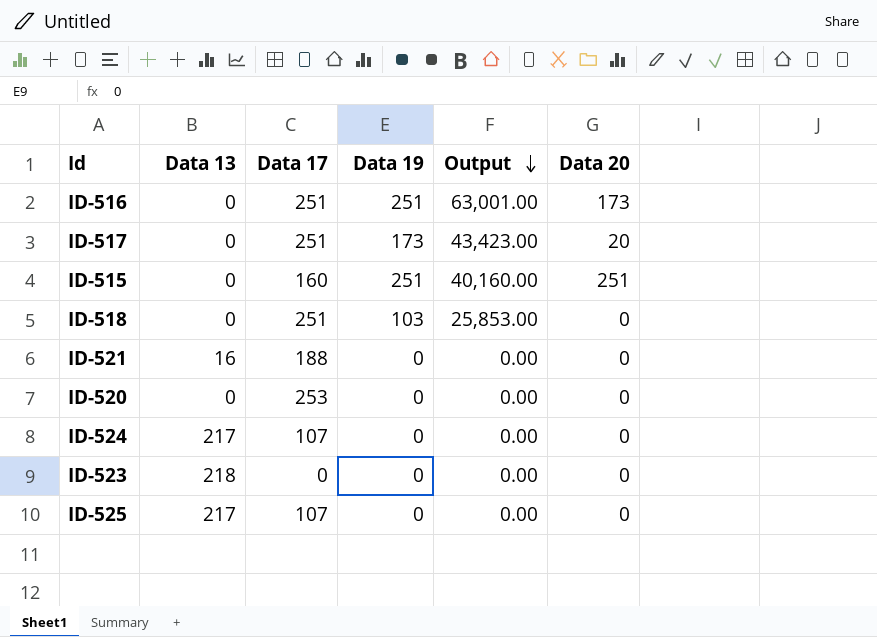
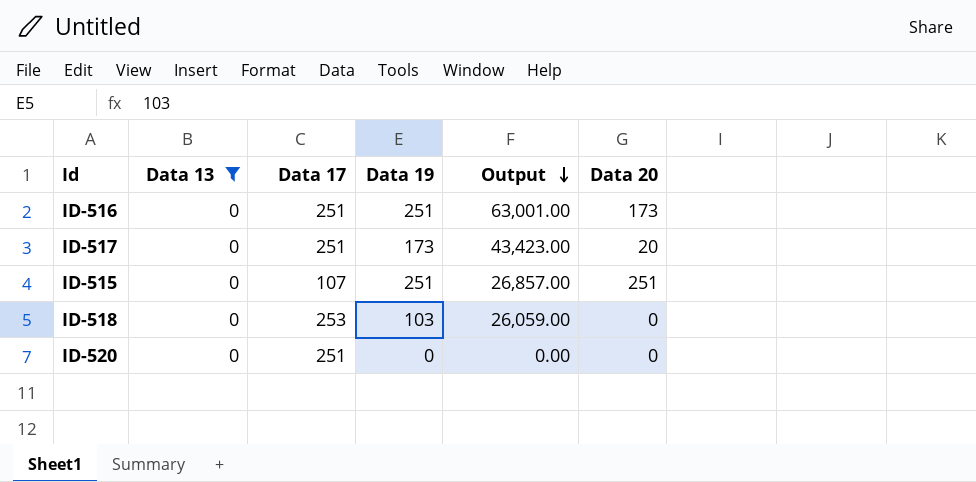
filter: none -> Data 13 = 0
ID-515 | Data 17: 160 -> 107
ID-515 | Output: 40,160.00 -> 26,857.00
ID-518 | Data 17: 251 -> 253
ID-518 | Output: 25,853.00 -> 26,059.00
ID-520 | Data 17: 253 -> 251

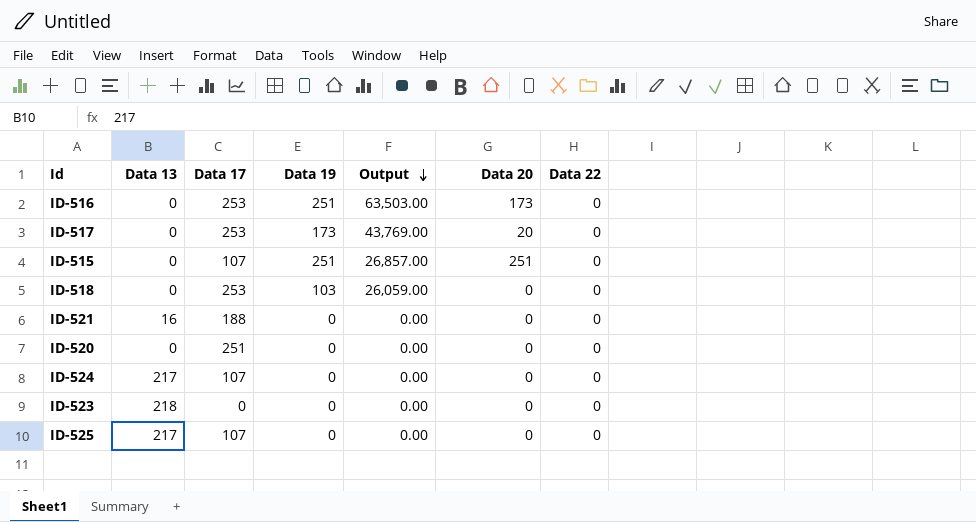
filter: Data 13 = 0 -> none
column Data 22 | position: none -> 7
ID-516 | Data 17: 251 -> 253
ID-516 | Output: 63,001.00 -> 63,503.00
ID-517 | Data 17: 251 -> 253
ID-517 | Output: 43,423.00 -> 43,769.00

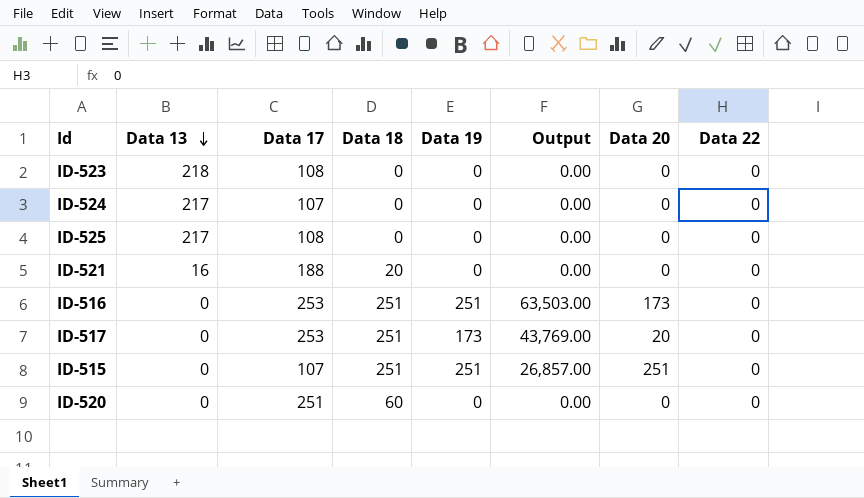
row order: Output descending -> Data 13 descending
column Data 18 | position: none -> 4
row ID-518: 0 | 253 | 103 | 26,059.00 | 0 | 0 -> none
ID-523 | Data 17: 0 -> 108
ID-525 | Data 17: 107 -> 108

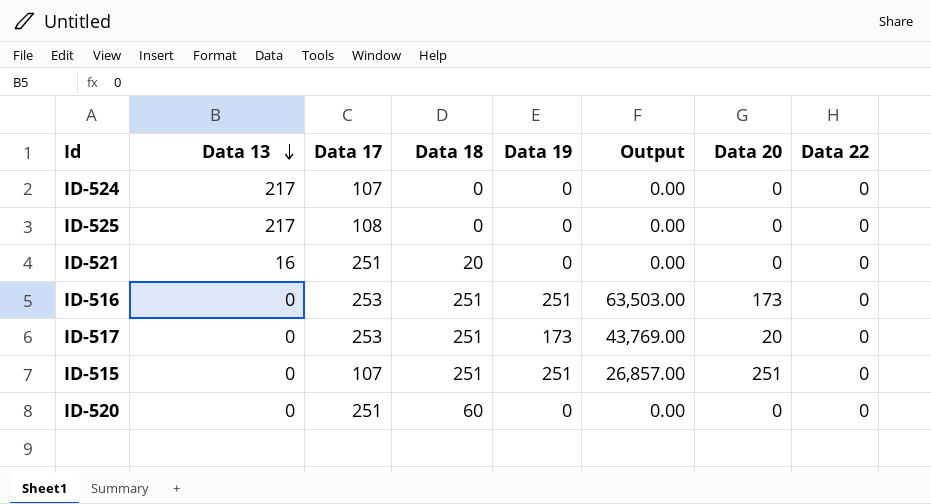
row ID-523: 218 | 108 | 0 | 0 | 0.00 | 0 | 0 -> none
ID-521 | Data 17: 188 -> 251

